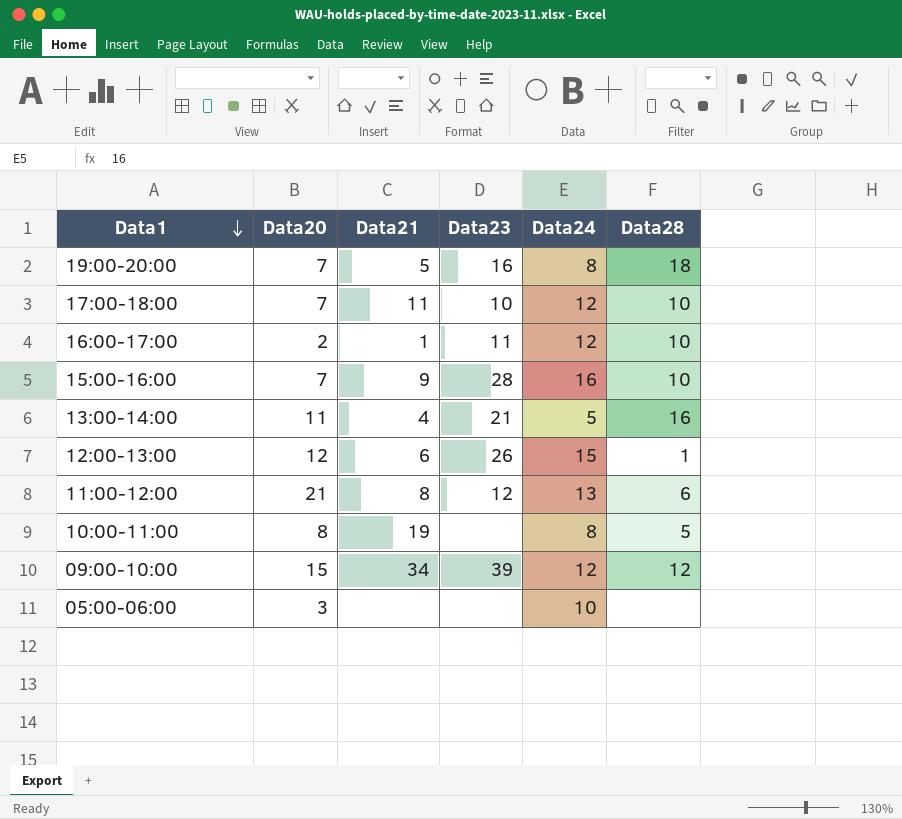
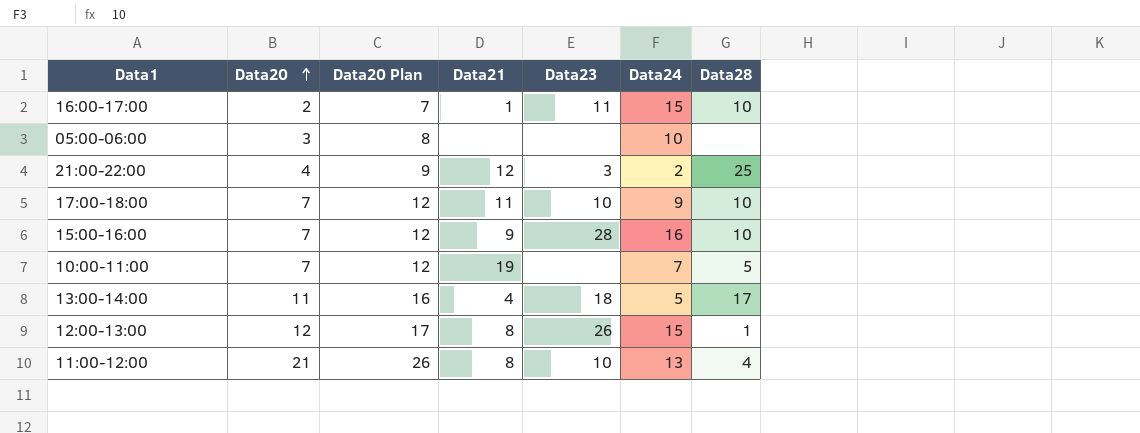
row order: Data1 descending -> Data20 ascending
column Data20 Plan | formula: none -> [Data20] + 5
row 19:00-20:00: 7 | 5 | 16 | 8 | 18 -> none
row 09:00-10:00: 15 | 34 | 39 | 12 | 12 -> none
16:00-17:00 | Data24: 12 -> 15
row 21:00-22:00: none -> 4 | 9 | 12 | 3 | 2 | 25
17:00-18:00 | Data24: 12 -> 9
10:00-11:00 | Data20: 8 -> 7
10:00-11:00 | Data24: 8 -> 7
13:00-14:00 | Data23: 21 -> 18
13:00-14:00 | Data28: 16 -> 17
12:00-13:00 | Data21: 6 -> 8
11:00-12:00 | Data23: 12 -> 10
11:00-12:00 | Data28: 6 -> 4

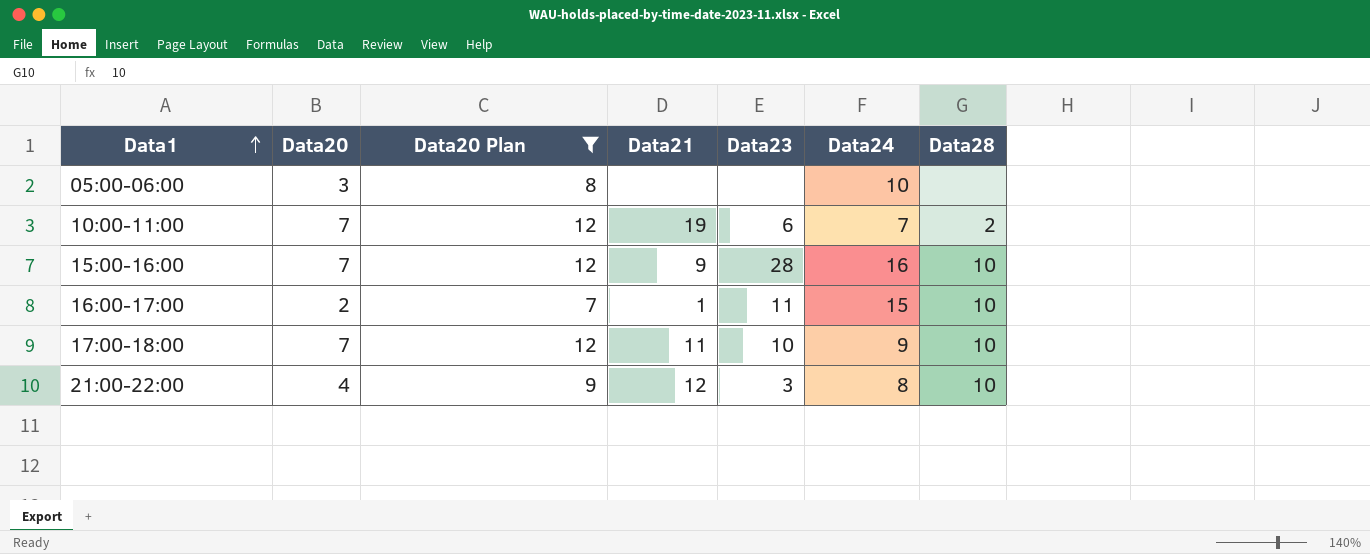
filter: none -> Data20 Plan <= 12
row order: Data20 ascending -> Data1 ascending
10:00-11:00 | Data23: none -> 6
10:00-11:00 | Data28: 5 -> 2
21:00-22:00 | Data24: 2 -> 8
21:00-22:00 | Data28: 25 -> 10

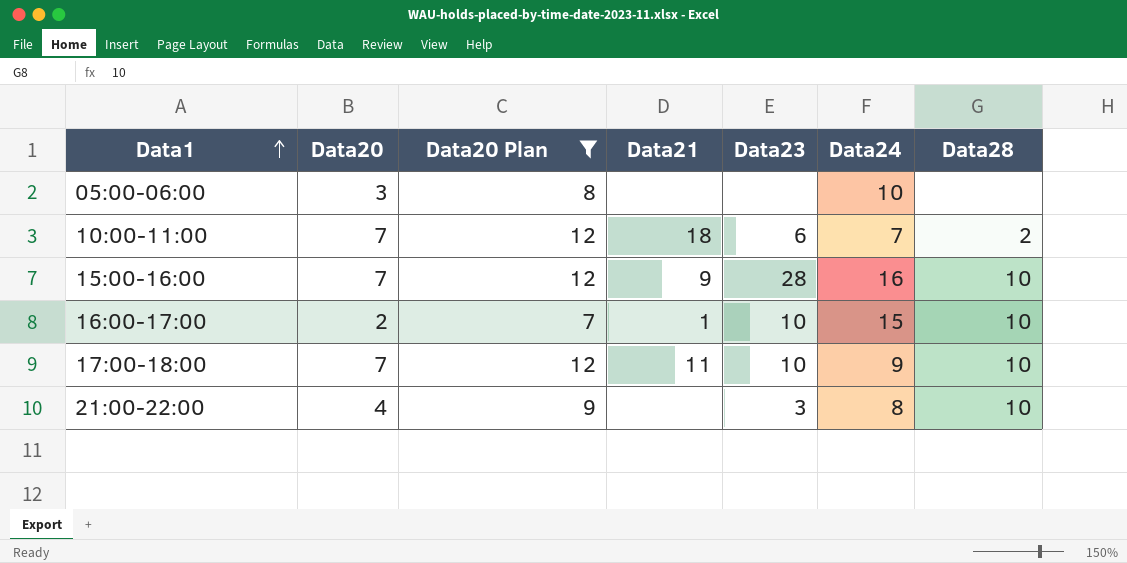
10:00-11:00 | Data21: 19 -> 18
16:00-17:00 | Data23: 11 -> 10
21:00-22:00 | Data21: 12 -> none

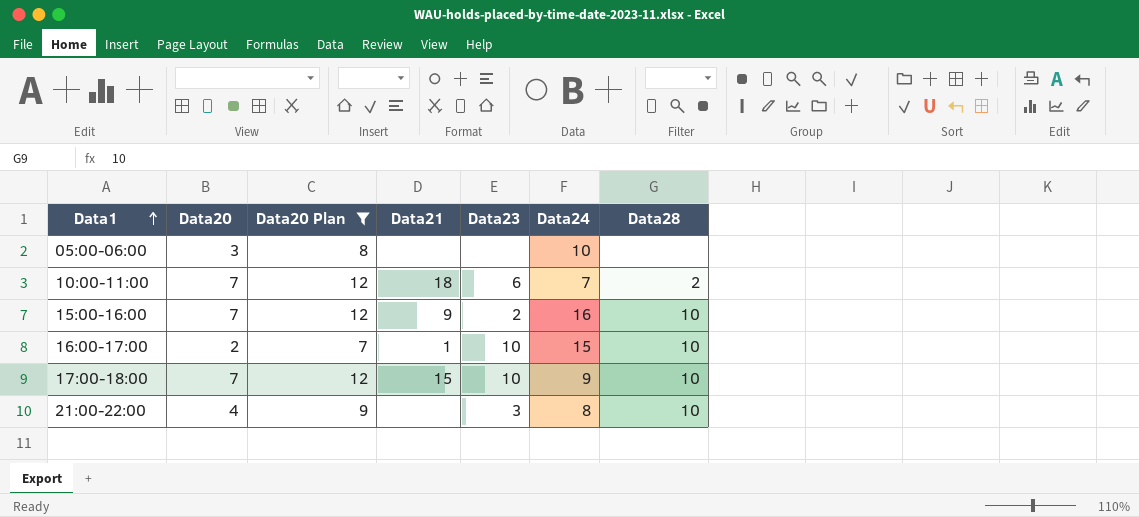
15:00-16:00 | Data23: 28 -> 2
17:00-18:00 | Data21: 11 -> 15

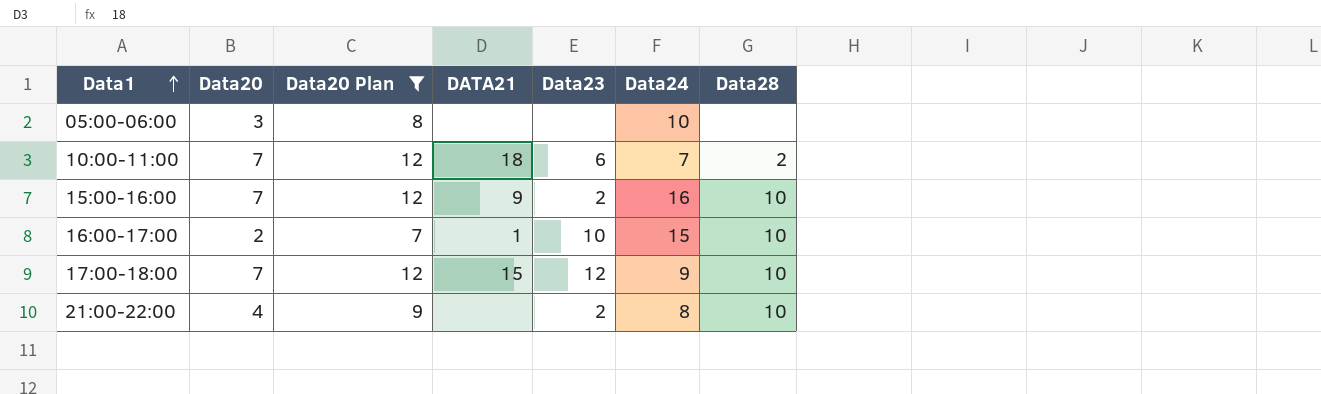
column name: Data21 -> DATA21
17:00-18:00 | Data23: 10 -> 12
21:00-22:00 | Data23: 3 -> 2

